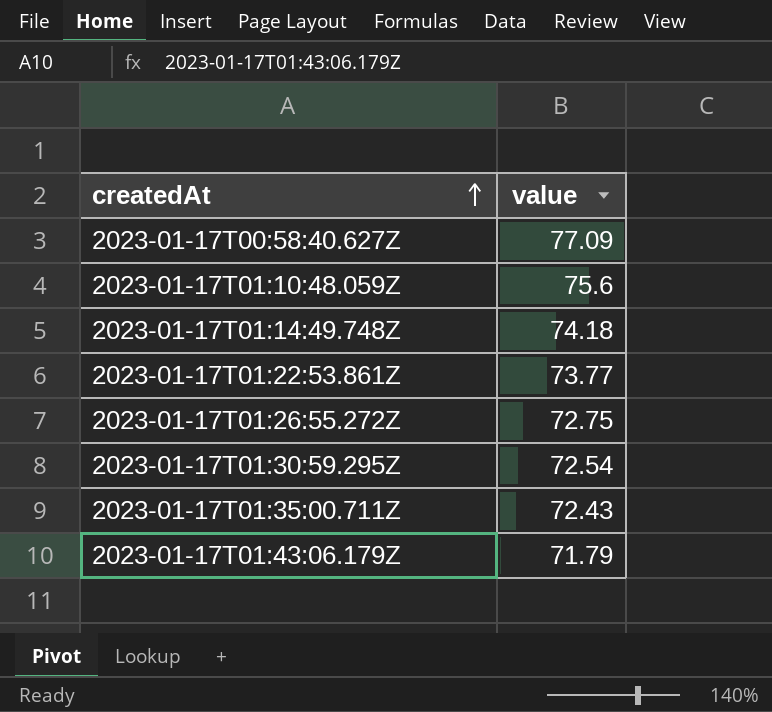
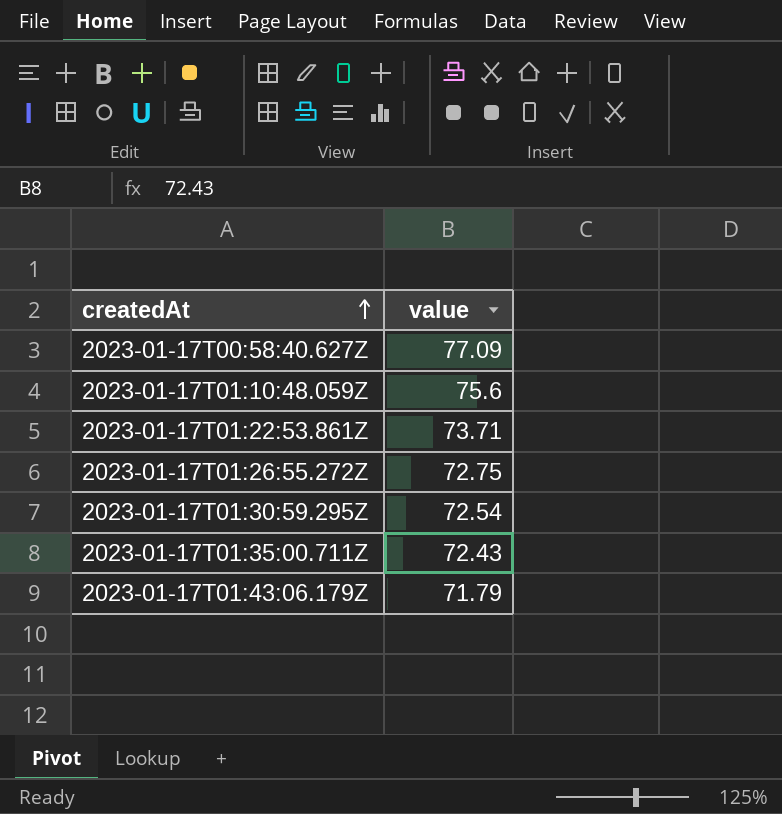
row 2023-01-17T01:14:49.748Z: 74.18 -> none
2023-01-17T01:22:53.861Z | value: 73.77 -> 73.71

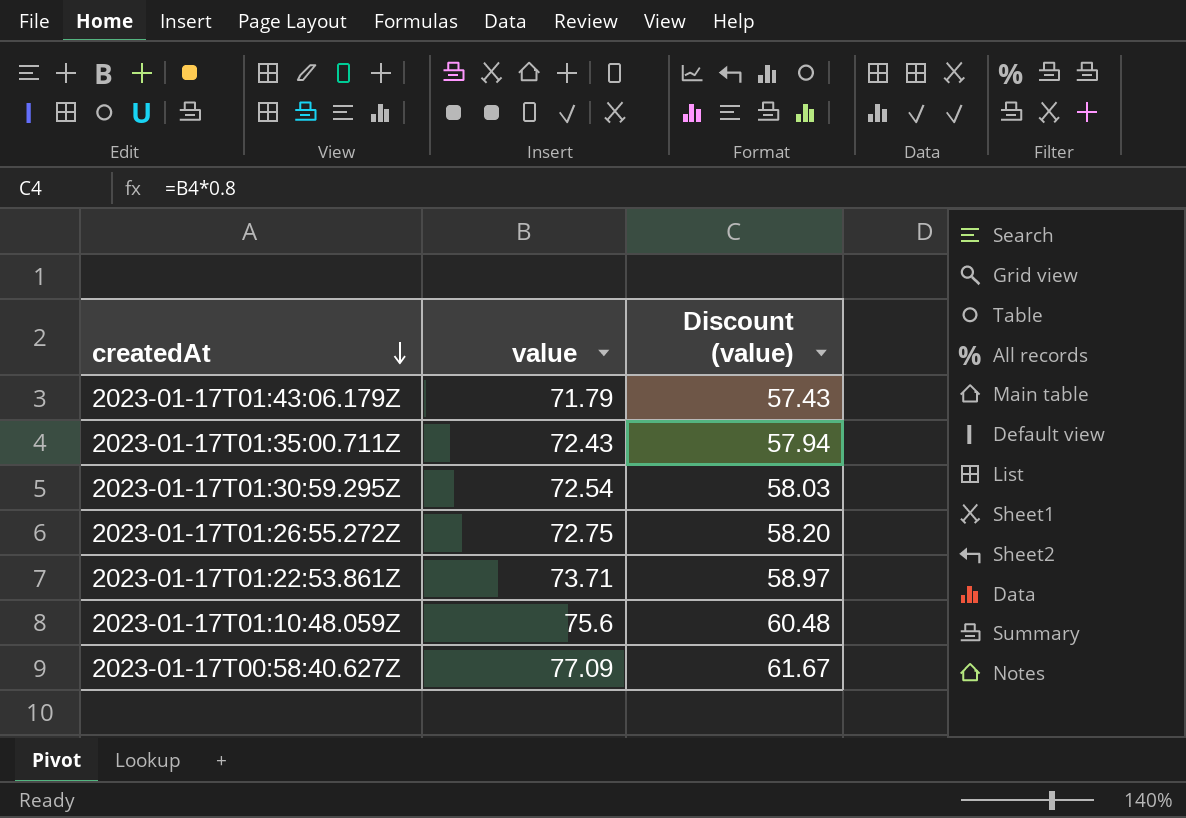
row order: createdAt ascending -> createdAt descending
column Discount (value) | formula: none -> [value] * 0.8

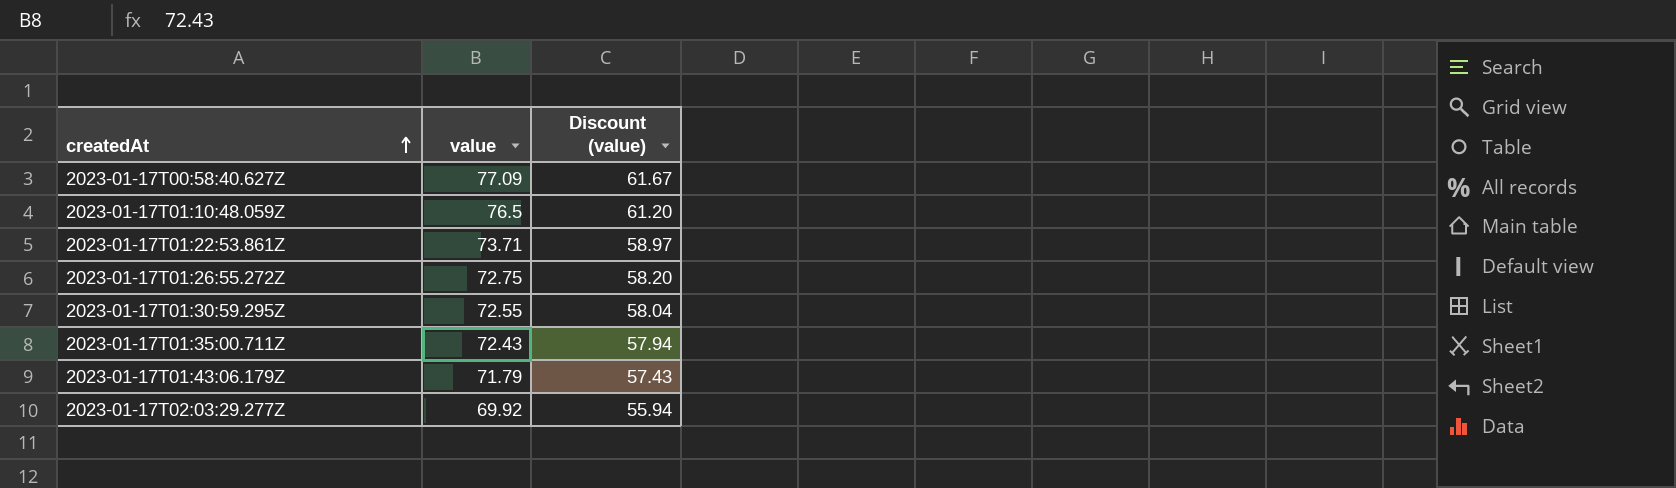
row order: createdAt descending -> createdAt ascending
2023-01-17T01:10:48.059Z | value: 75.6 -> 76.5
2023-01-17T01:10:48.059Z | Discount (value): 60.48 -> 61.20
2023-01-17T01:30:59.295Z | value: 72.54 -> 72.55
2023-01-17T01:30:59.295Z | Discount (value): 58.03 -> 58.04
row 2023-01-17T02:03:29.277Z: none -> 69.92 | 55.94

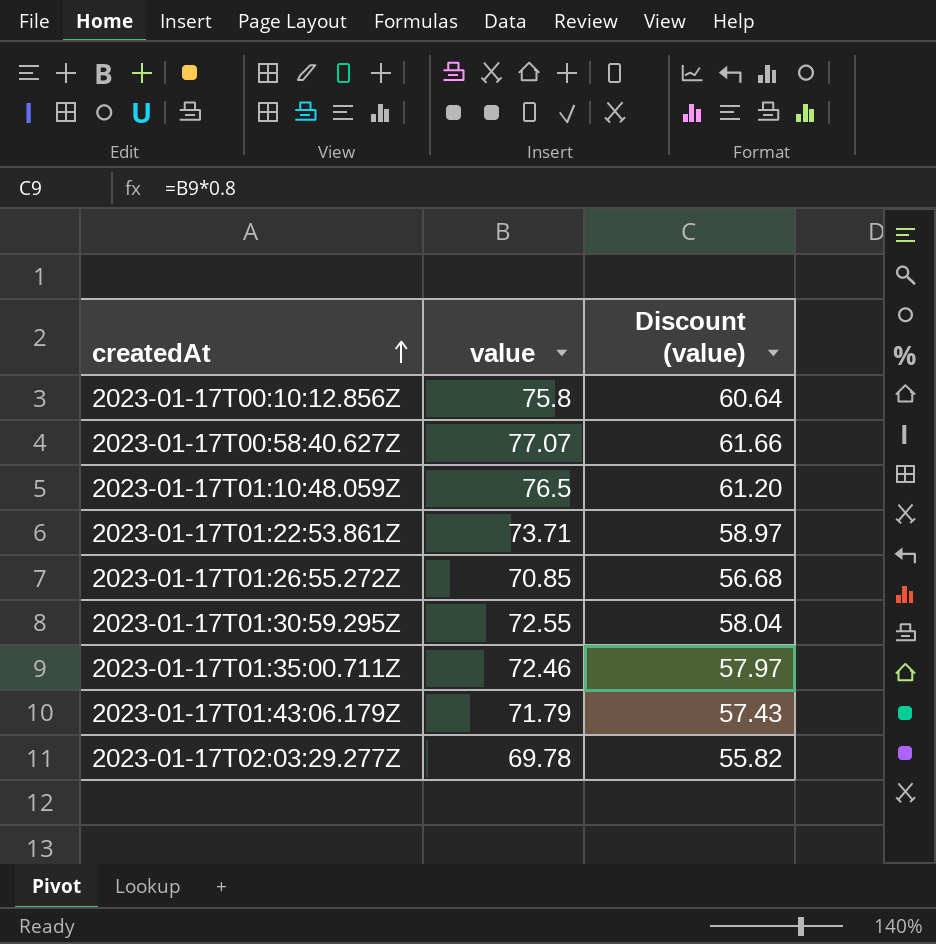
row 2023-01-17T00:10:12.856Z: none -> 75.8 | 60.64
2023-01-17T00:58:40.627Z | value: 77.09 -> 77.07
2023-01-17T00:58:40.627Z | Discount (value): 61.67 -> 61.66
2023-01-17T01:26:55.272Z | value: 72.75 -> 70.85
2023-01-17T01:26:55.272Z | Discount (value): 58.20 -> 56.68
2023-01-17T01:35:00.711Z | value: 72.43 -> 72.46
2023-01-17T01:35:00.711Z | Discount (value): 57.94 -> 57.97
2023-01-17T02:03:29.277Z | value: 69.92 -> 69.78
2023-01-17T02:03:29.277Z | Discount (value): 55.94 -> 55.82

